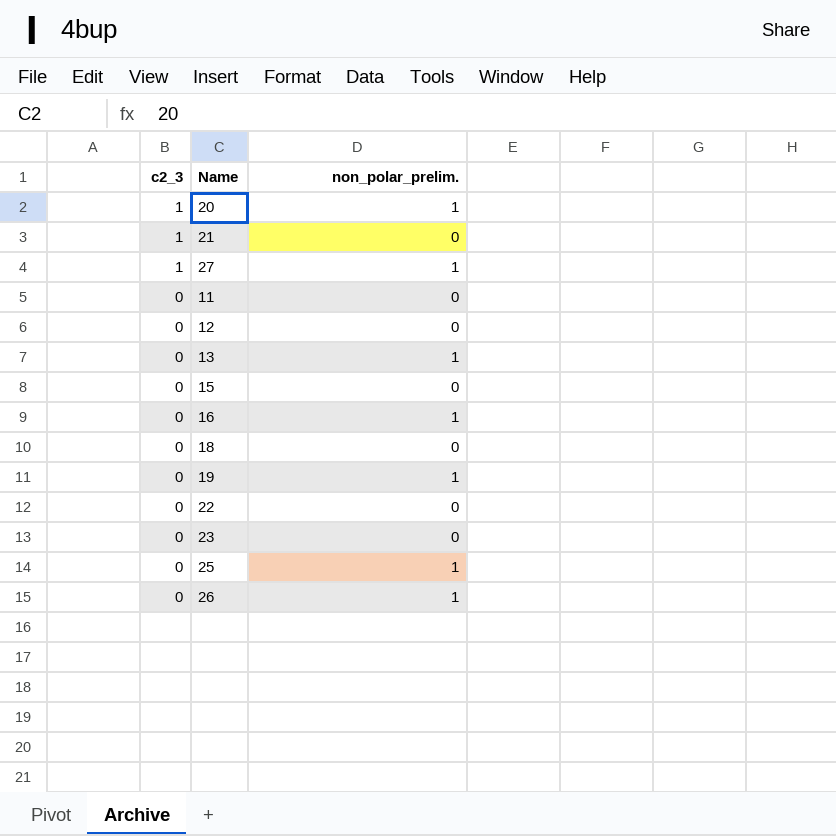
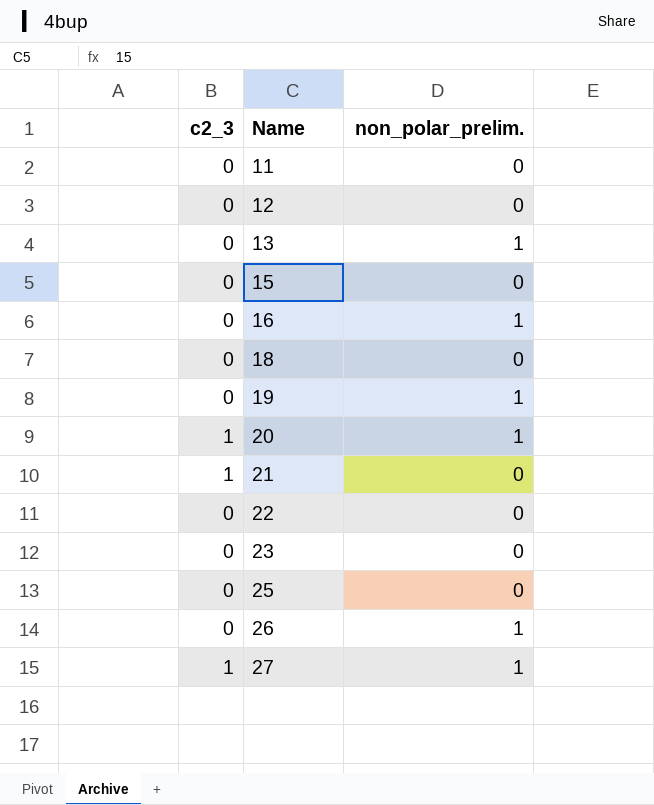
row order: c2_3 descending -> Name ascending
25 | non_polar_prelim.: 1 -> 0

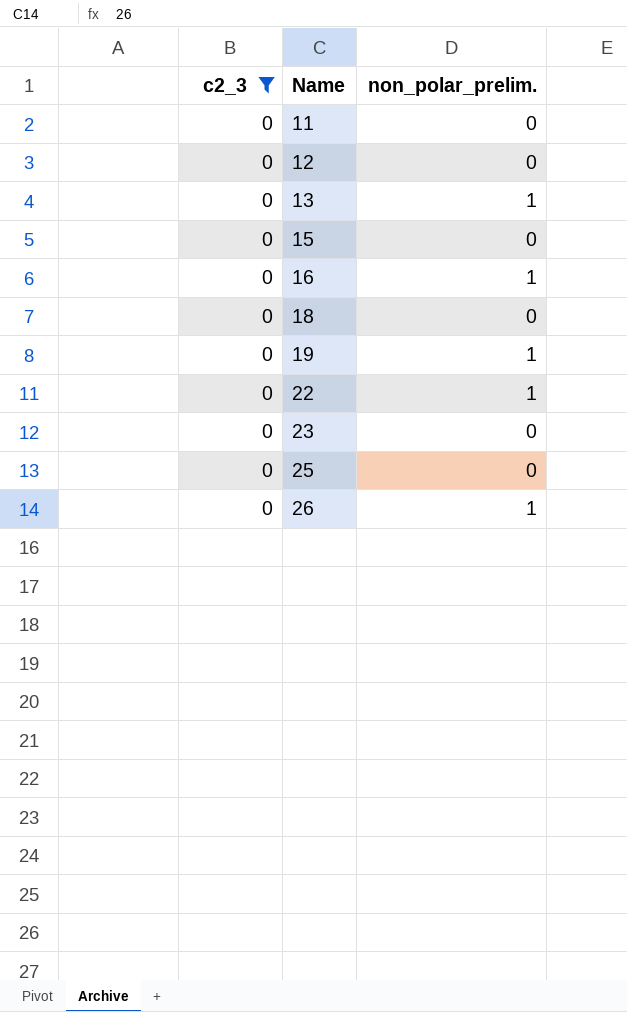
filter: none -> c2_3 = 0
22 | non_polar_prelim.: 0 -> 1

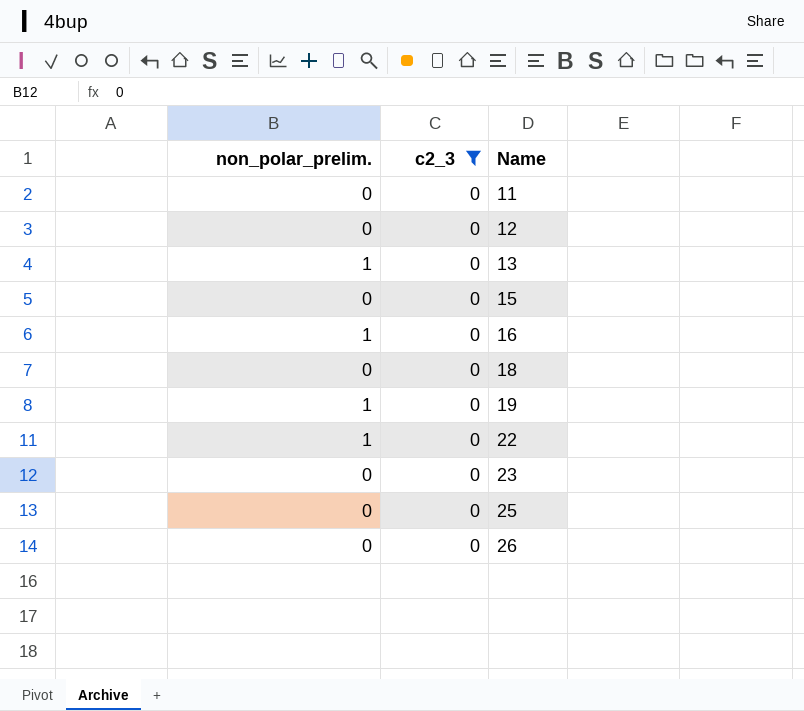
column non_polar_prelim. | position: 3 -> 1
26 | non_polar_prelim.: 1 -> 0

